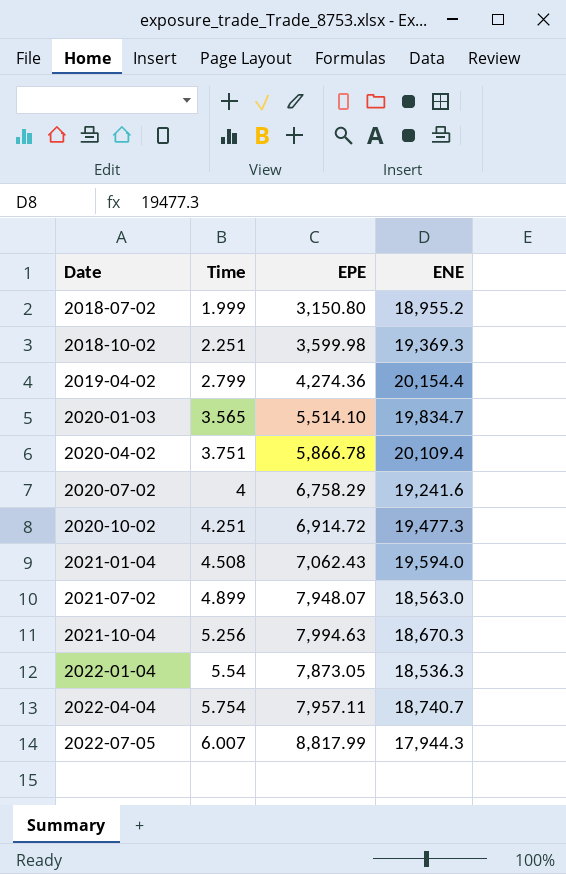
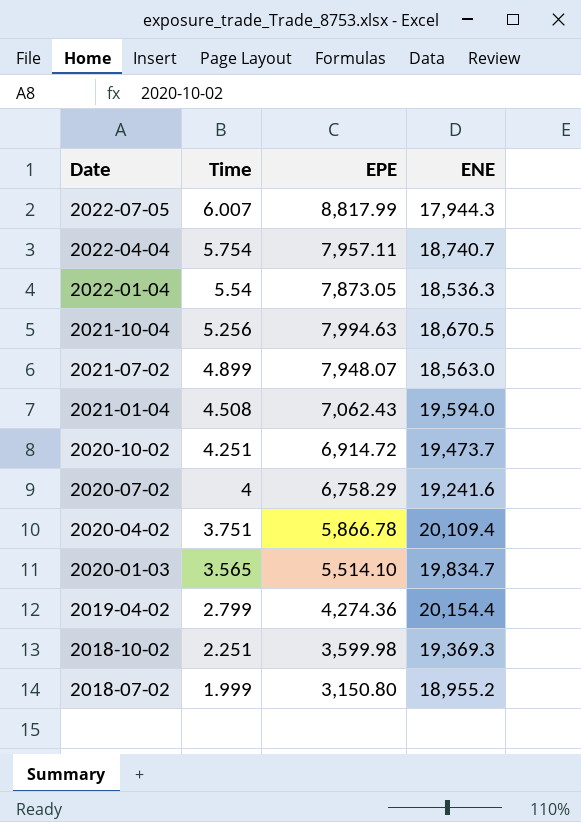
row order: Date ascending -> Date descending
2021-10-04 | ENE: 18,670.3 -> 18,670.5
2020-10-02 | ENE: 19,477.3 -> 19,473.7

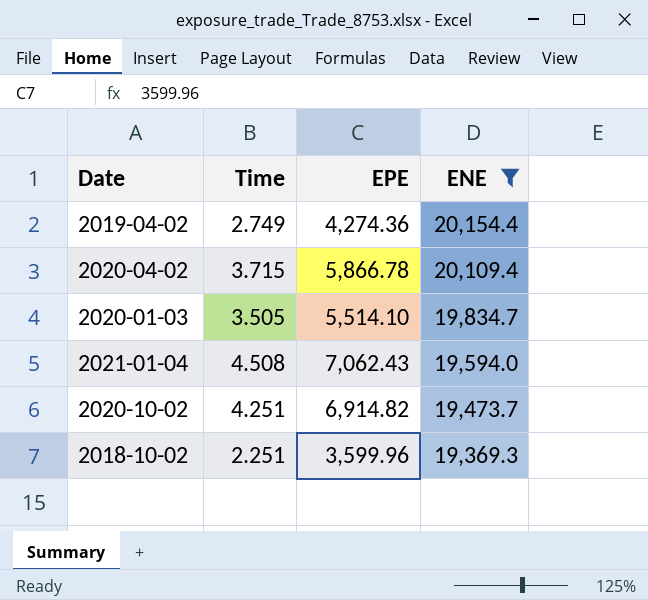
filter: none -> ENE >= 19,369.3
row order: Date descending -> ENE descending
2019-04-02 | Time: 2.799 -> 2.749
2020-04-02 | Time: 3.751 -> 3.715
2020-01-03 | Time: 3.565 -> 3.505
2020-10-02 | EPE: 6,914.72 -> 6,914.82
2018-10-02 | EPE: 3,599.98 -> 3,599.96

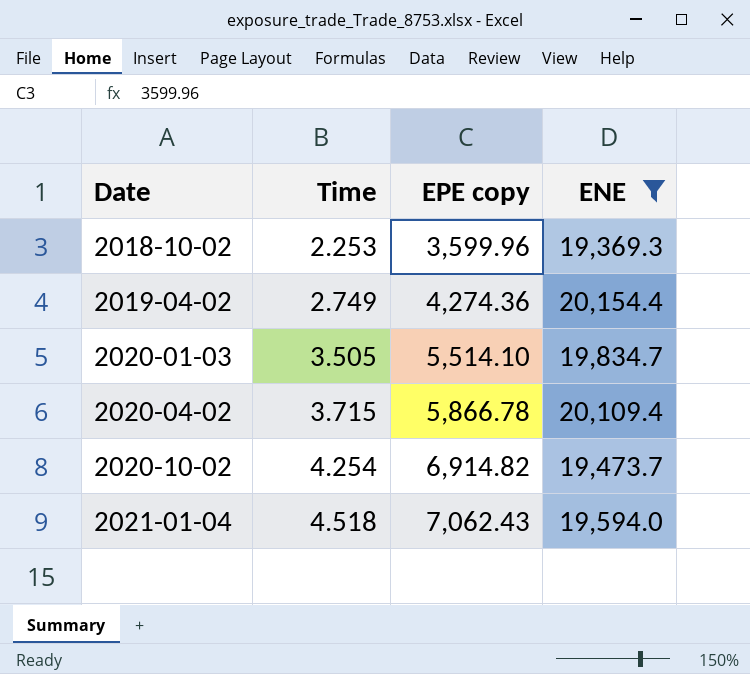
row order: ENE descending -> Date ascending
column name: EPE -> EPE copy
2018-10-02 | Time: 2.251 -> 2.253
2020-10-02 | Time: 4.251 -> 4.254
2021-01-04 | Time: 4.508 -> 4.518

